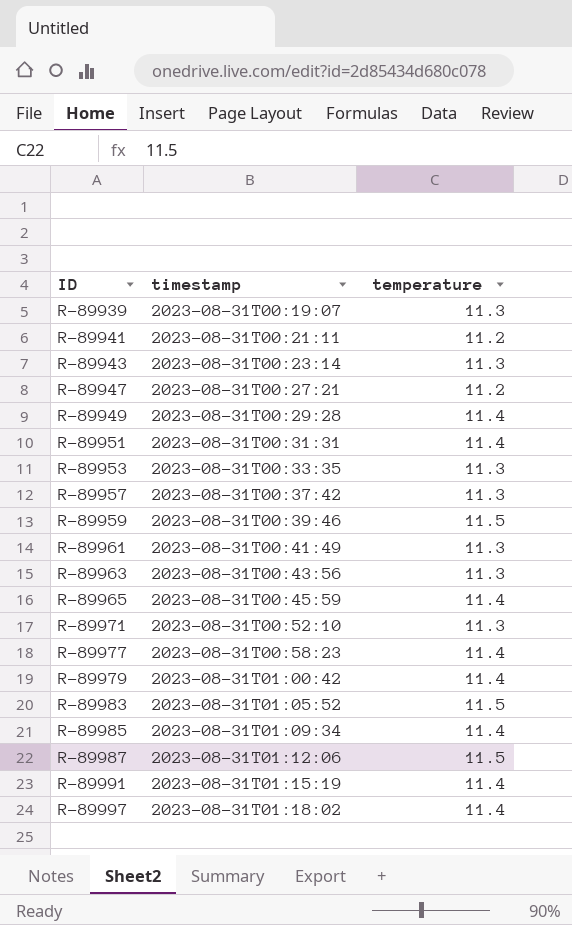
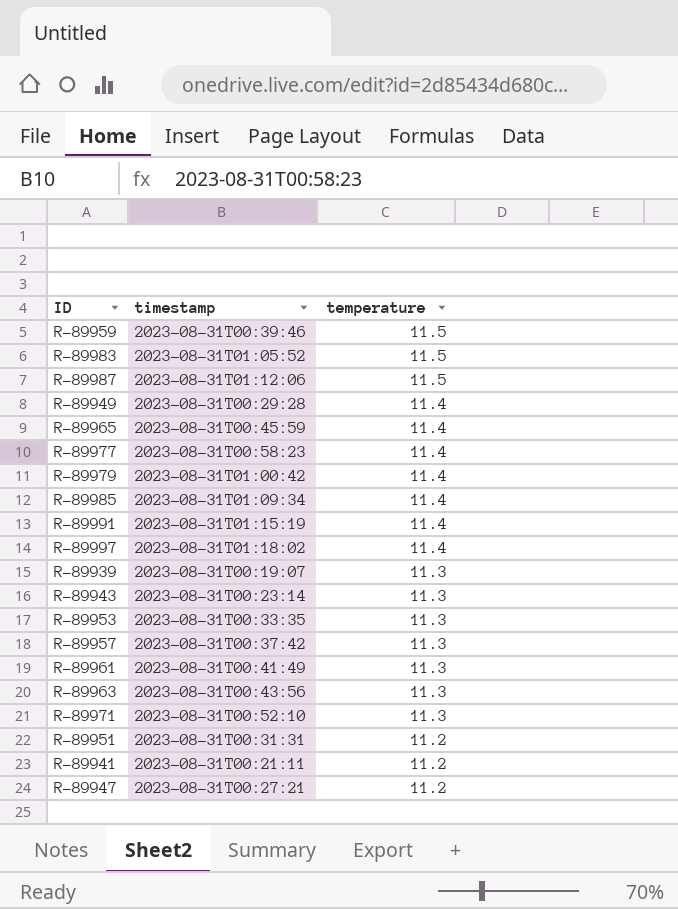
row order: ID ascending -> temperature descending
R-89951 | temperature: 11.4 -> 11.2

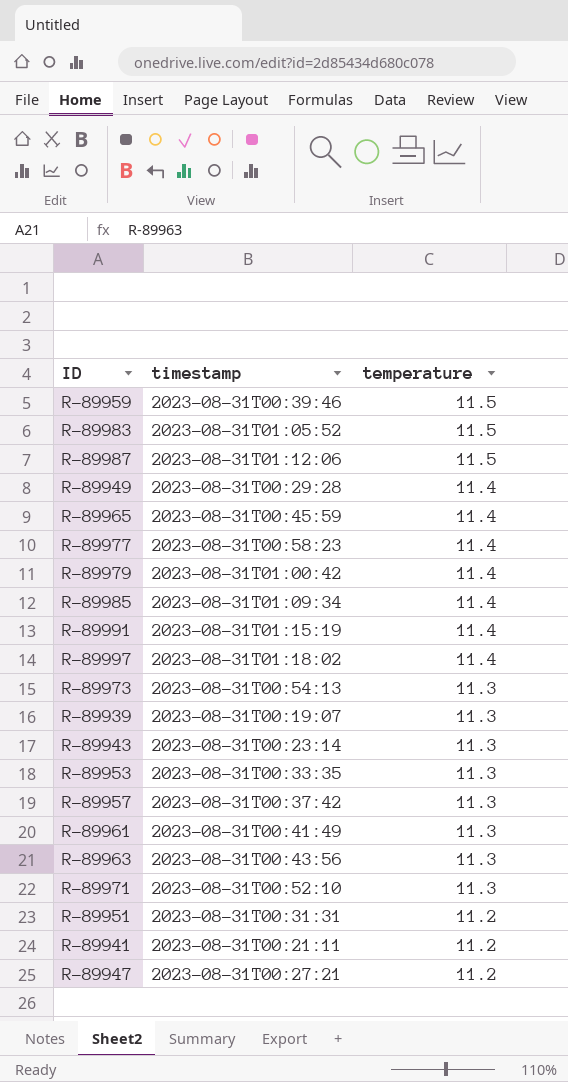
row R-89973: none -> 2023-08-31T00:54:13 | 11.3

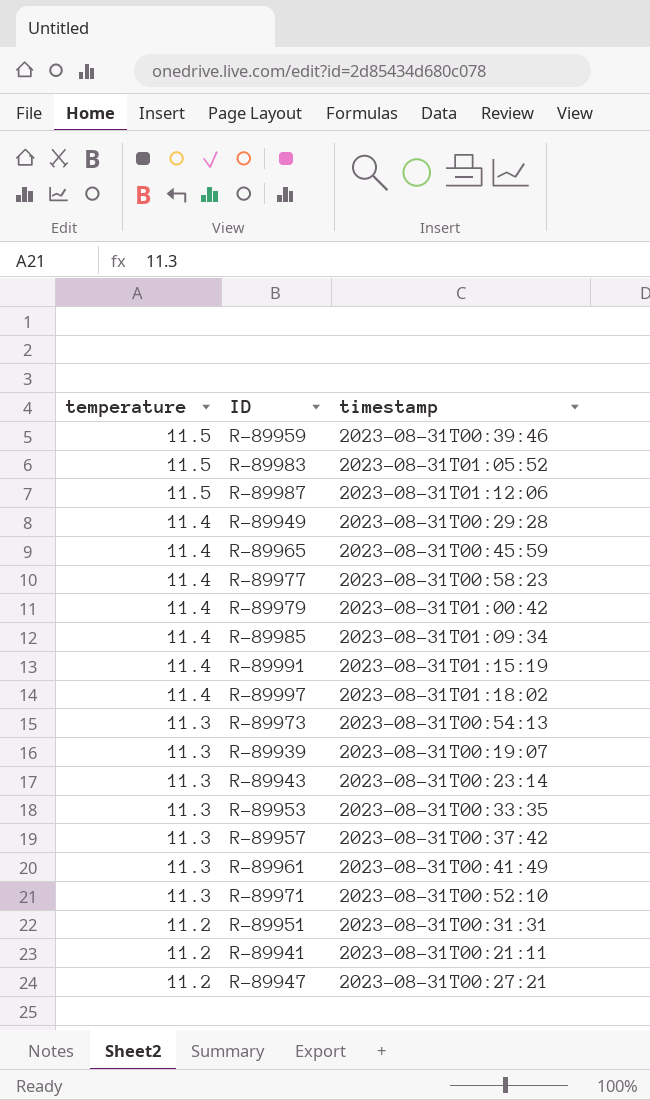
column temperature | position: 3 -> 1
row R-89963: 2023-08-31T00:43:56 | 11.3 -> none

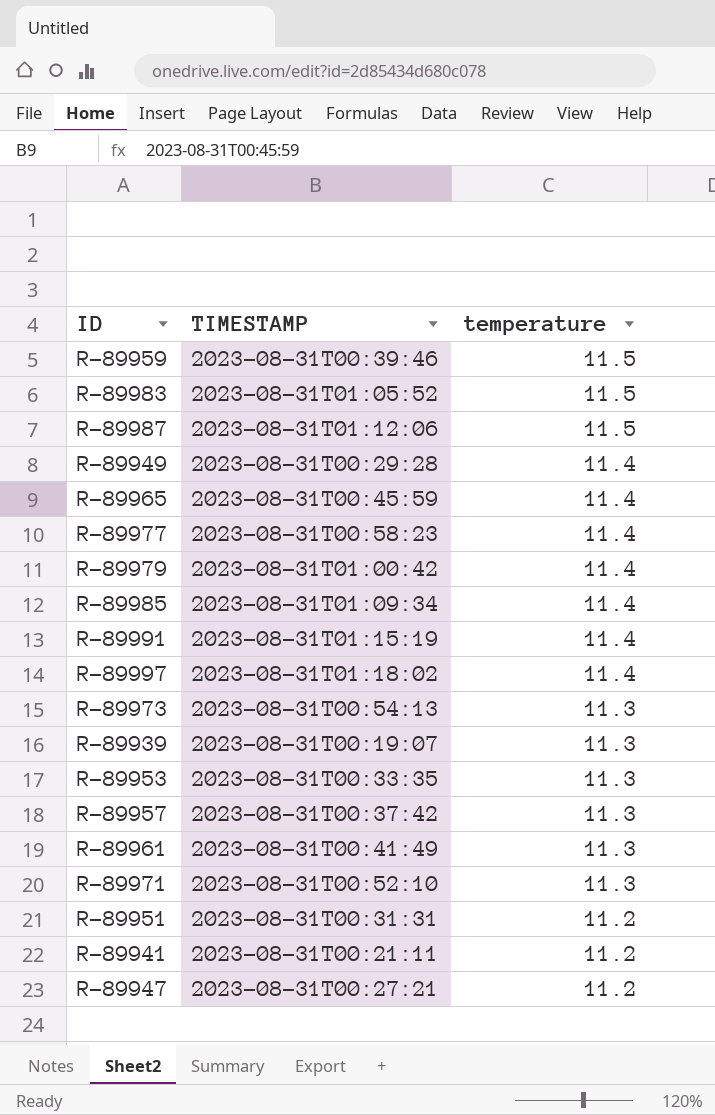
column name: timestamp -> TIMESTAMP
column temperature | position: 1 -> 3
row R-89943: 11.3 | 2023-08-31T00:23:14 -> none

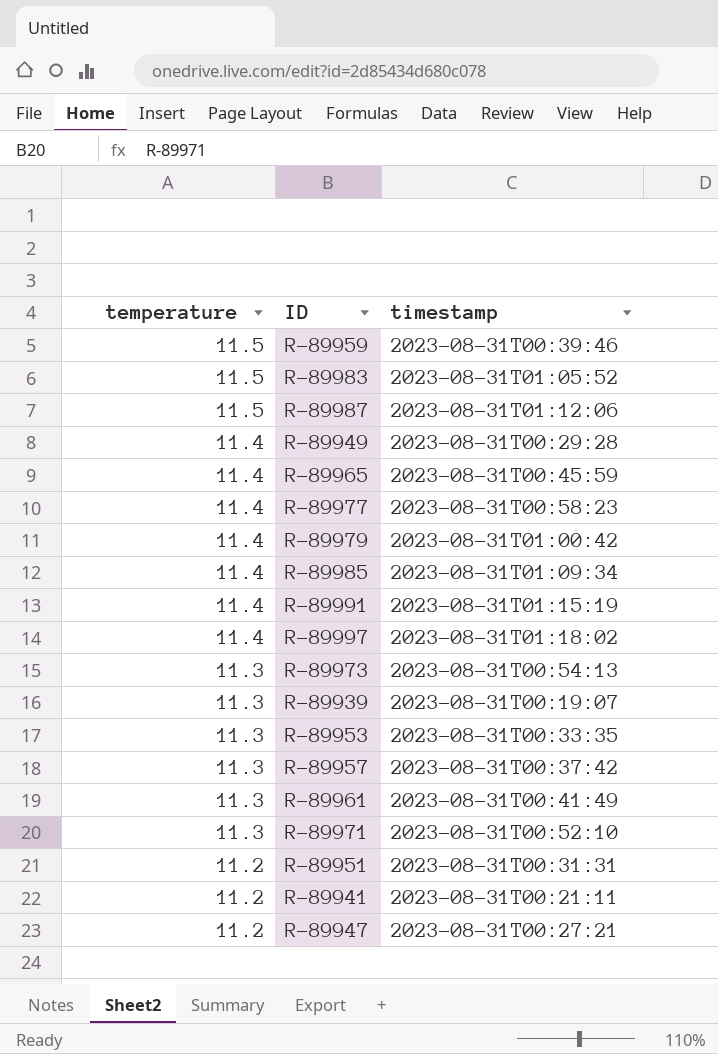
column temperature | position: 3 -> 1
column name: TIMESTAMP -> timestamp

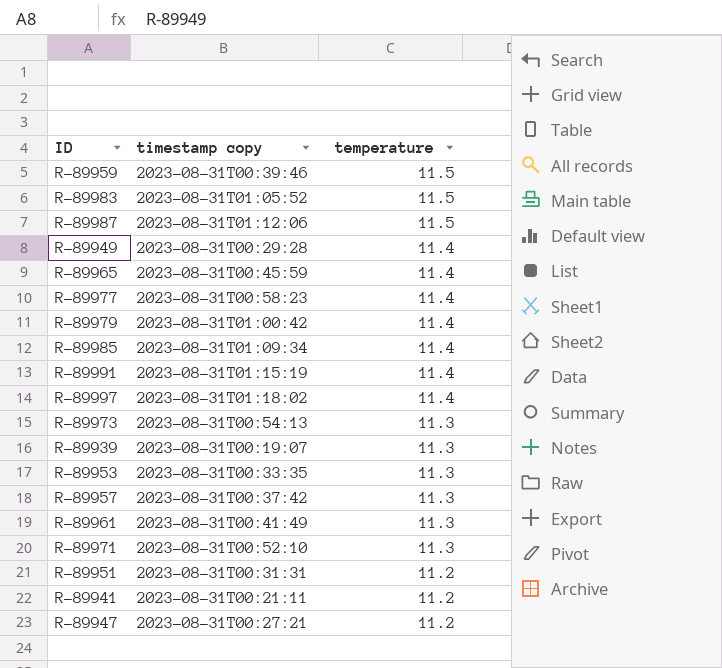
column name: timestamp -> timestamp copy
column temperature | position: 1 -> 3

